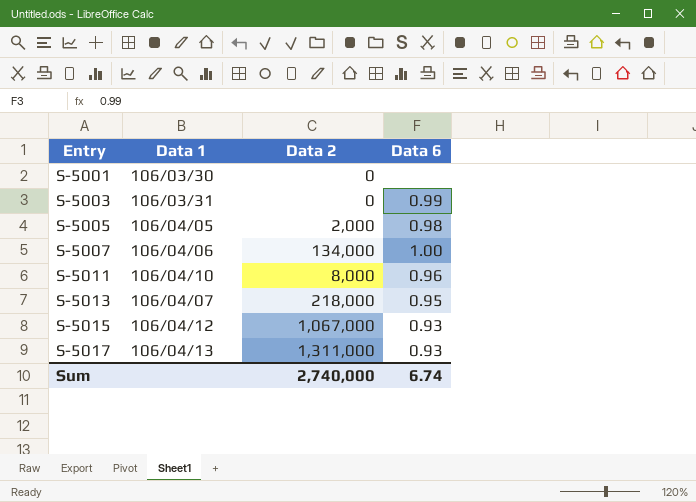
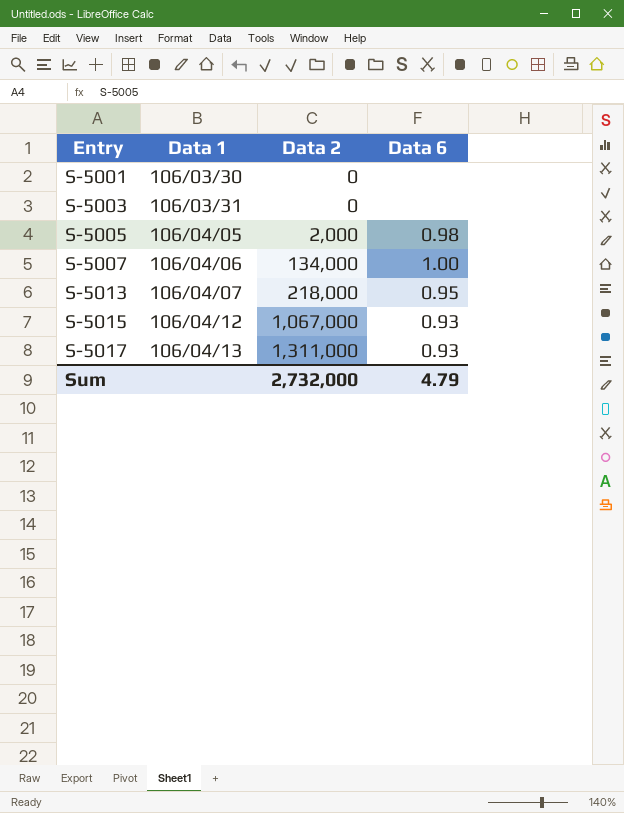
row S-5011: 106/04/10 | 8,000 | 0.96 -> none
S-5003 | Data 6: 0.99 -> none
Sum | Data 2: 2,740,000 -> 2,732,000
Sum | Data 6: 6.74 -> 4.79

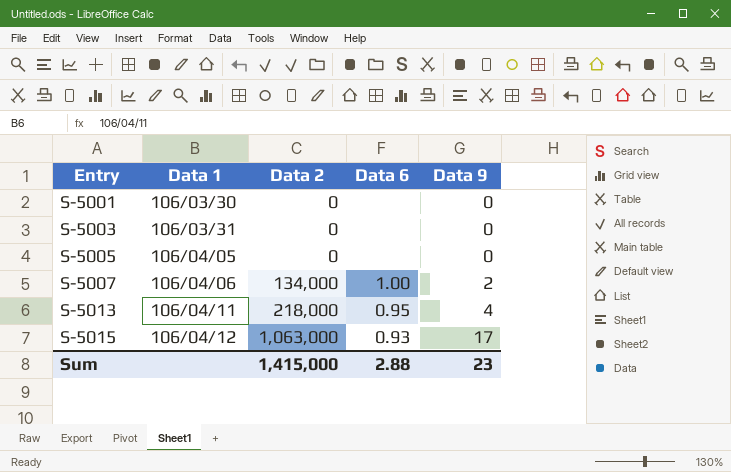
column Data 9 | position: none -> 5
row S-5017: 106/04/13 | 1,311,000 | 0.93 -> none
S-5005 | Data 2: 2,000 -> 0
S-5005 | Data 6: 0.98 -> none
S-5013 | Data 1: 106/04/07 -> 106/04/11
S-5015 | Data 2: 1,067,000 -> 1,063,000
Sum | Data 2: 2,732,000 -> 1,415,000
Sum | Data 6: 4.79 -> 2.88

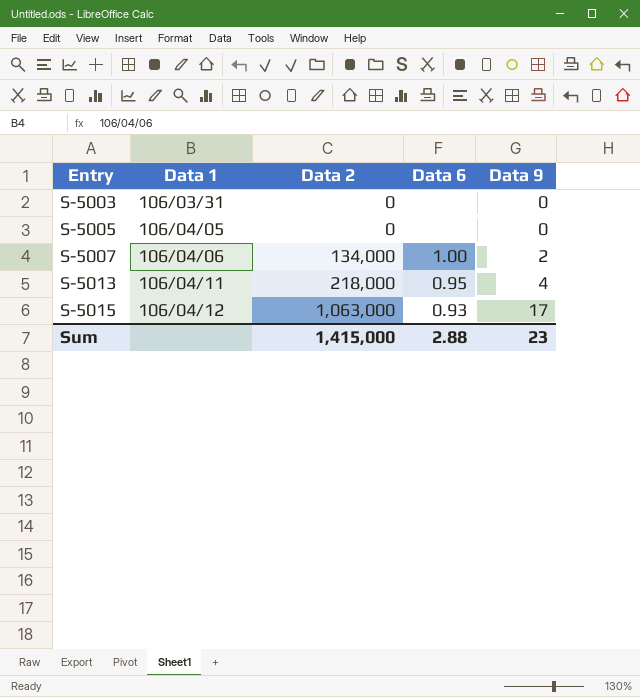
row S-5001: 106/03/30 | 0 | none | 0 -> none

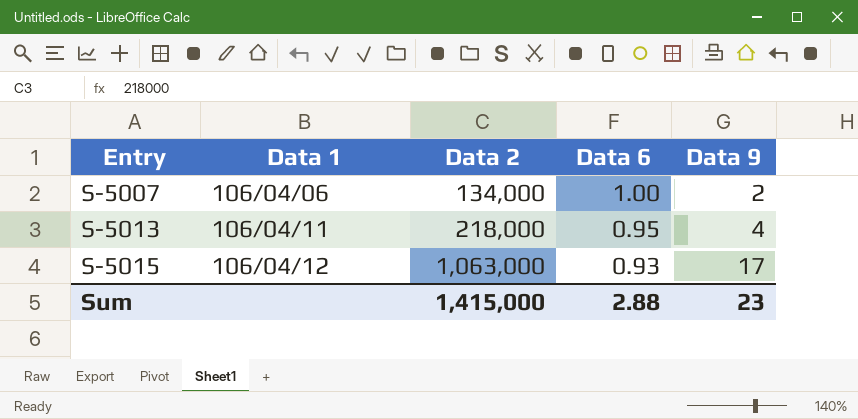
row S-5003: 106/03/31 | 0 | none | 0 -> none
row S-5005: 106/04/05 | 0 | none | 0 -> none

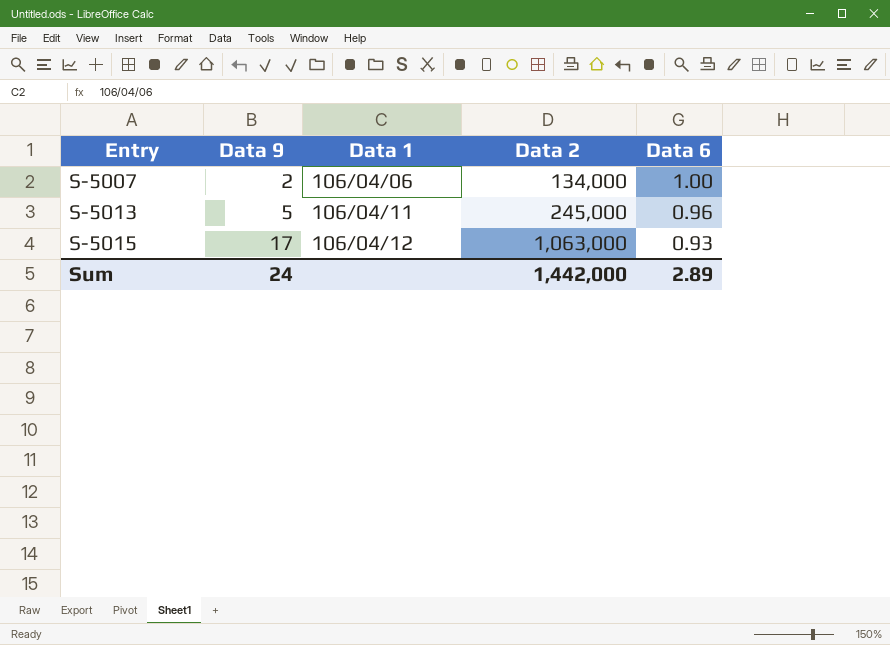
column Data 9 | position: 5 -> 2
S-5013 | Data 9: 4 -> 5
S-5013 | Data 2: 218,000 -> 245,000
S-5013 | Data 6: 0.95 -> 0.96
Sum | Data 9: 23 -> 24
Sum | Data 2: 1,415,000 -> 1,442,000
Sum | Data 6: 2.88 -> 2.89

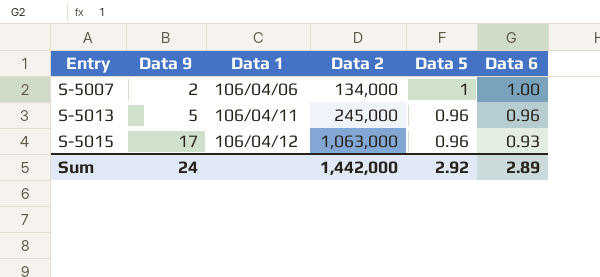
column Data 5 | position: none -> 5

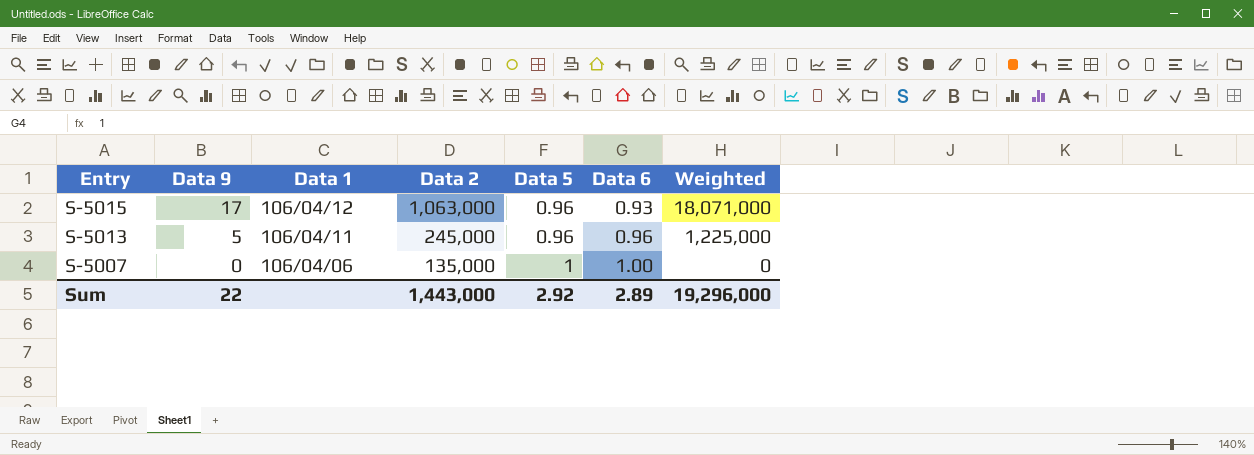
row order: Entry ascending -> Entry descending
column Weighted | formula: none -> [Data 9] * [Data 2]
S-5007 | Data 9: 2 -> 0
S-5007 | Data 2: 134,000 -> 135,000
Sum | Data 9: 24 -> 22
Sum | Data 2: 1,442,000 -> 1,443,000

